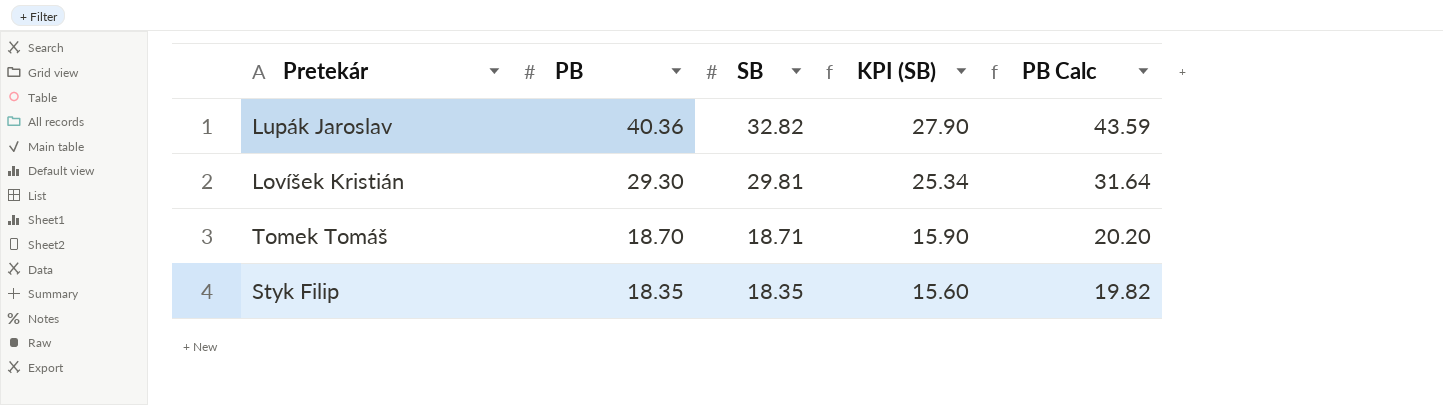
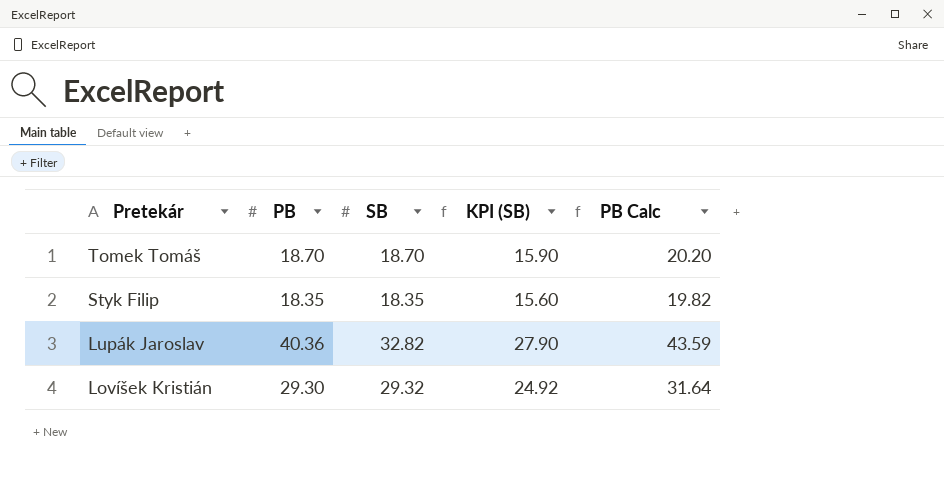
row order: PB descending -> Pretekár descending
Tomek Tomáš | SB: 18.71 -> 18.70
Lovíšek Kristián | SB: 29.81 -> 29.32
Lovíšek Kristián | KPI (SB): 25.34 -> 24.92

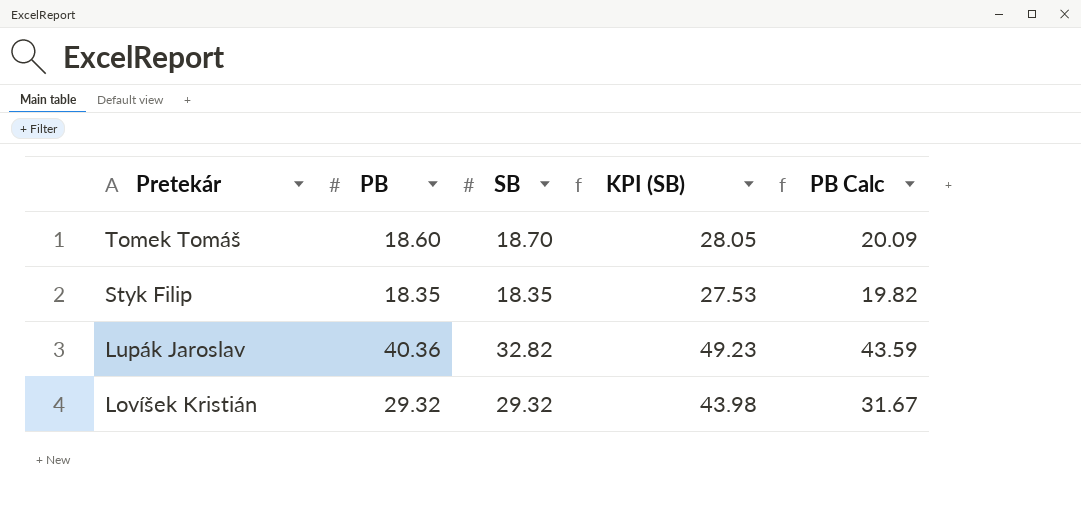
column KPI (SB) | formula: [SB] * 0.85 -> [SB] * 1.5
Tomek Tomáš | PB: 18.70 -> 18.60
Tomek Tomáš | PB Calc: 20.20 -> 20.09
Lovíšek Kristián | PB: 29.30 -> 29.32
Lovíšek Kristián | PB Calc: 31.64 -> 31.67

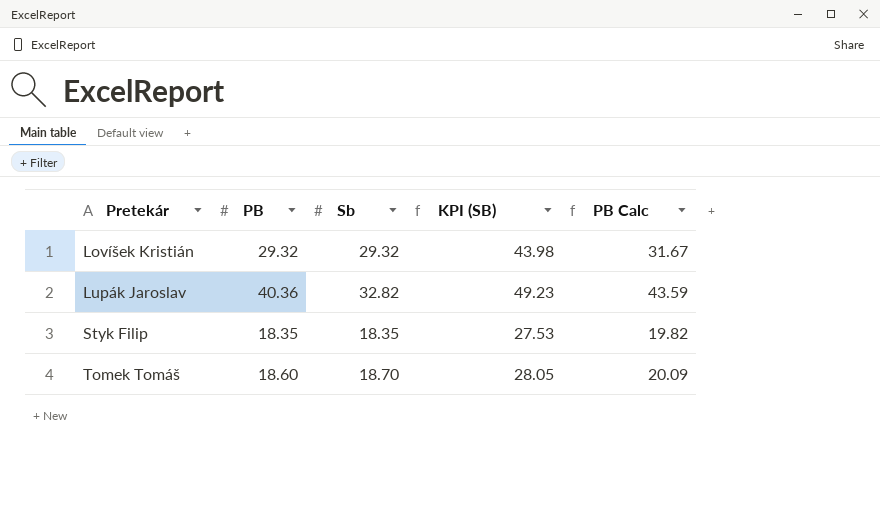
row order: Pretekár descending -> Pretekár ascending
column name: SB -> Sb

